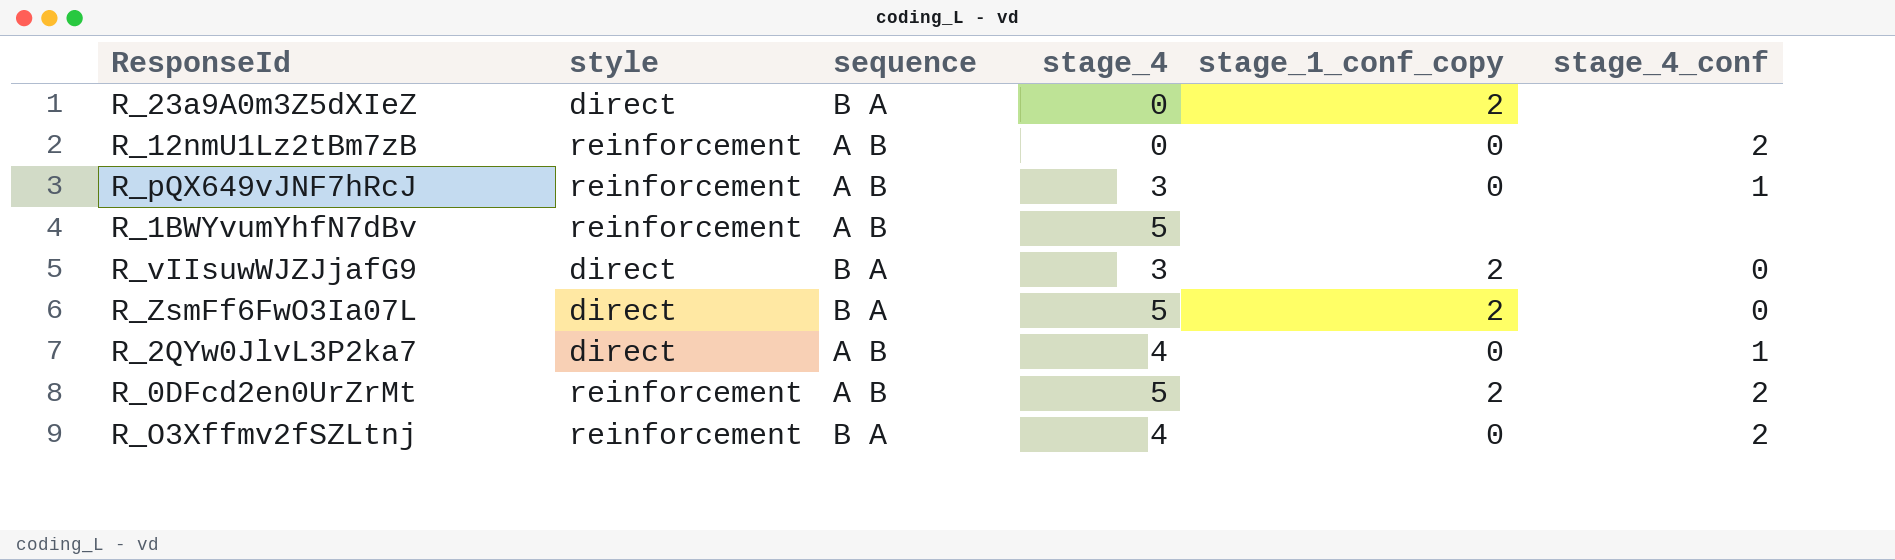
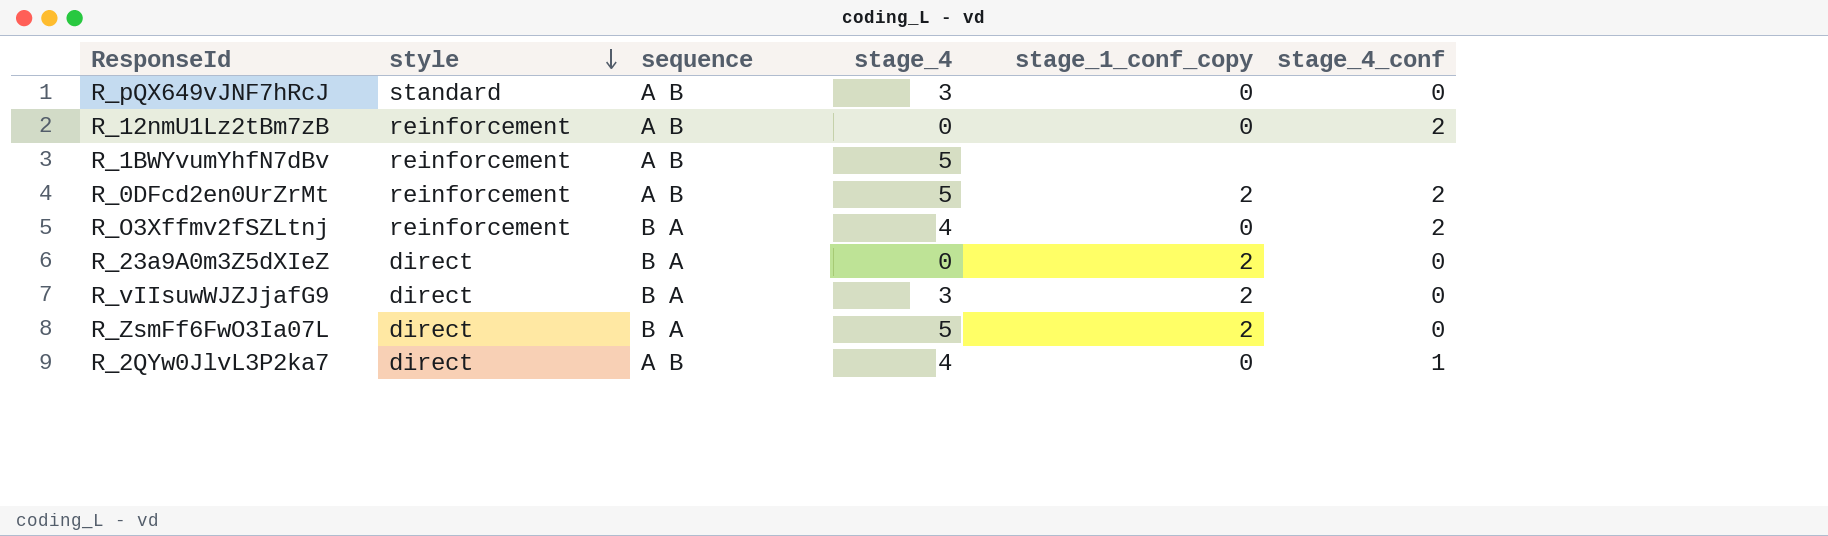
row order: none -> style descending
R_pQX649vJNF7hRcJ | style: reinforcement -> standard
R_pQX649vJNF7hRcJ | stage_4_conf: 1 -> 0
R_23a9A0m3Z5dXIeZ | stage_4_conf: none -> 0

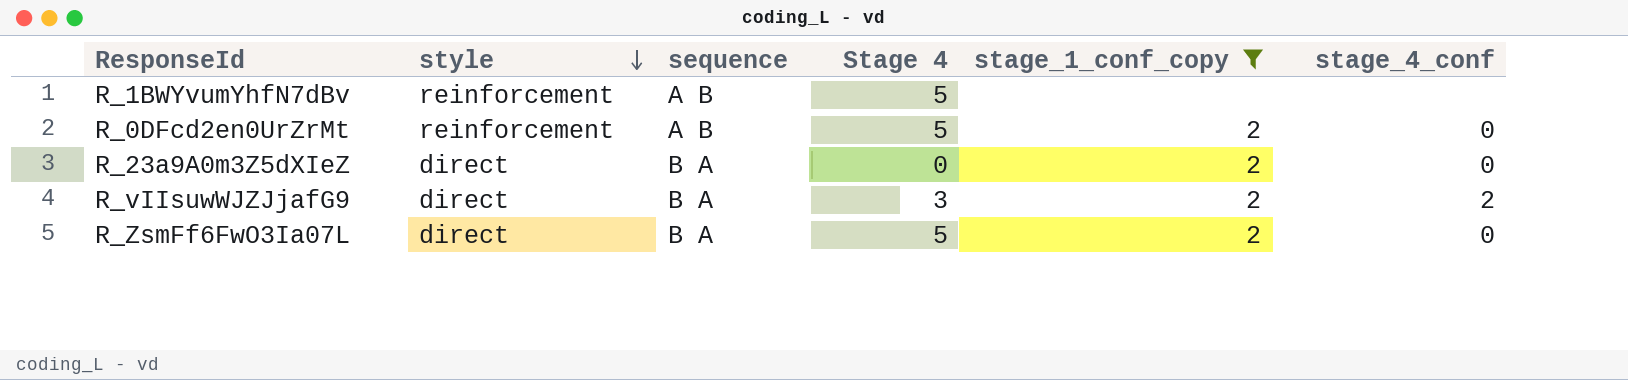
filter: none -> stage_1_conf_copy != 0
column name: stage_4 -> Stage 4
R_0DFcd2en0UrZrMt | stage_4_conf: 2 -> 0
R_vIIsuwWJZJjafG9 | stage_4_conf: 0 -> 2

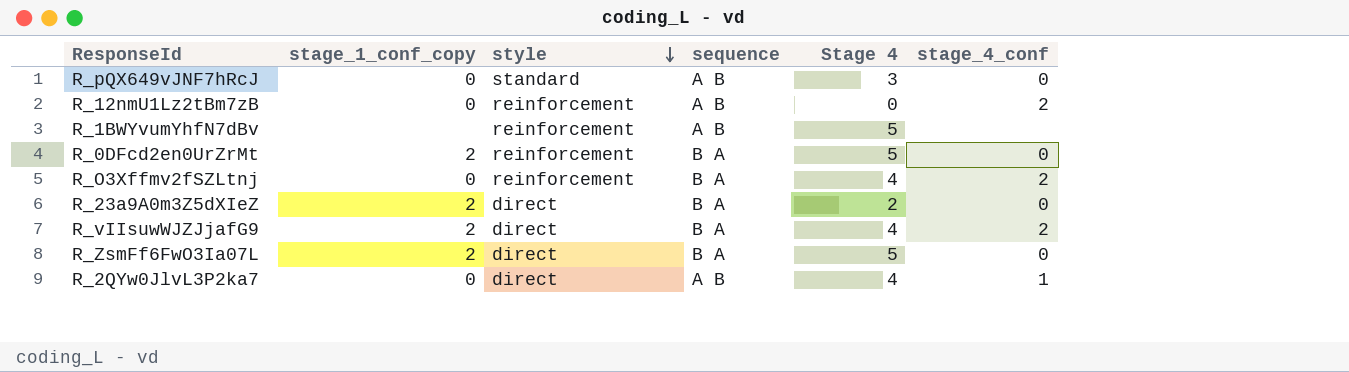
filter: stage_1_conf_copy != 0 -> none
column stage_1_conf_copy | position: 5 -> 2
R_0DFcd2en0UrZrMt | sequence: A B -> B A
R_23a9A0m3Z5dXIeZ | Stage 4: 0 -> 2
R_vIIsuwWJZJjafG9 | Stage 4: 3 -> 4

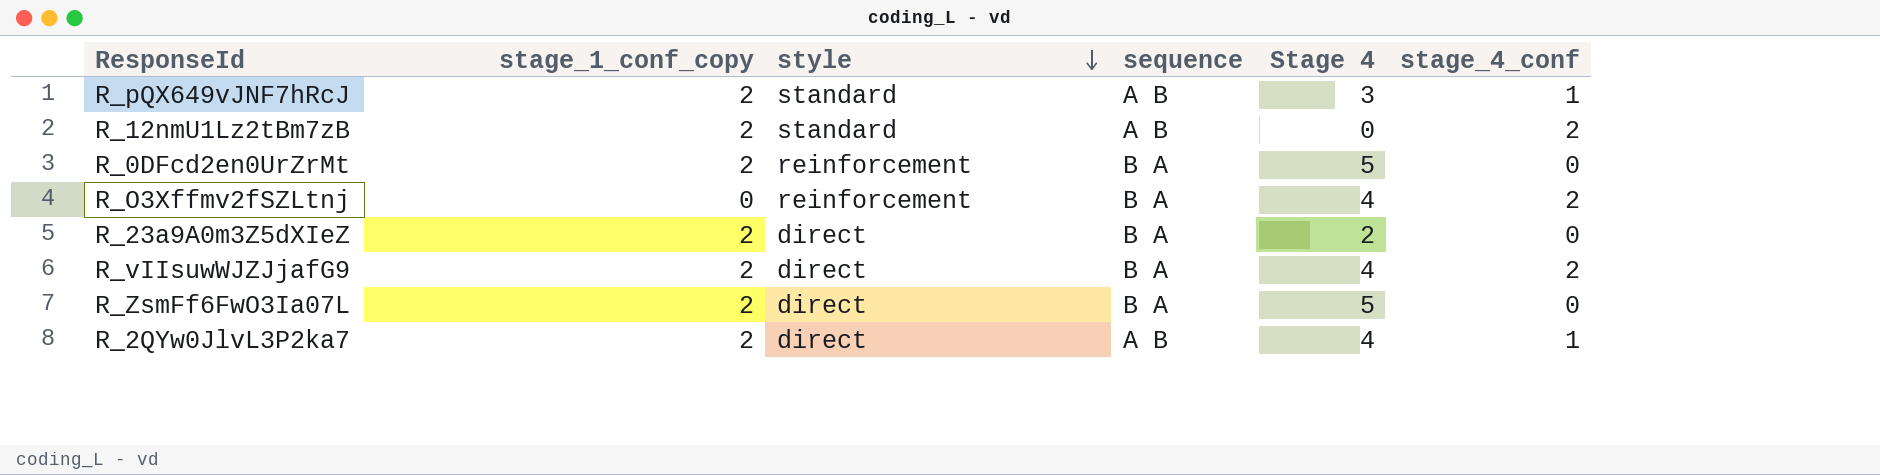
row R_1BWYvumYhfN7dBv: none | reinforcement | A B | 5 | none -> none
R_pQX649vJNF7hRcJ | stage_1_conf_copy: 0 -> 2
R_pQX649vJNF7hRcJ | stage_4_conf: 0 -> 1
R_12nmU1Lz2tBm7zB | stage_1_conf_copy: 0 -> 2
R_12nmU1Lz2tBm7zB | style: reinforcement -> standard
R_2QYw0JlvL3P2ka7 | stage_1_conf_copy: 0 -> 2

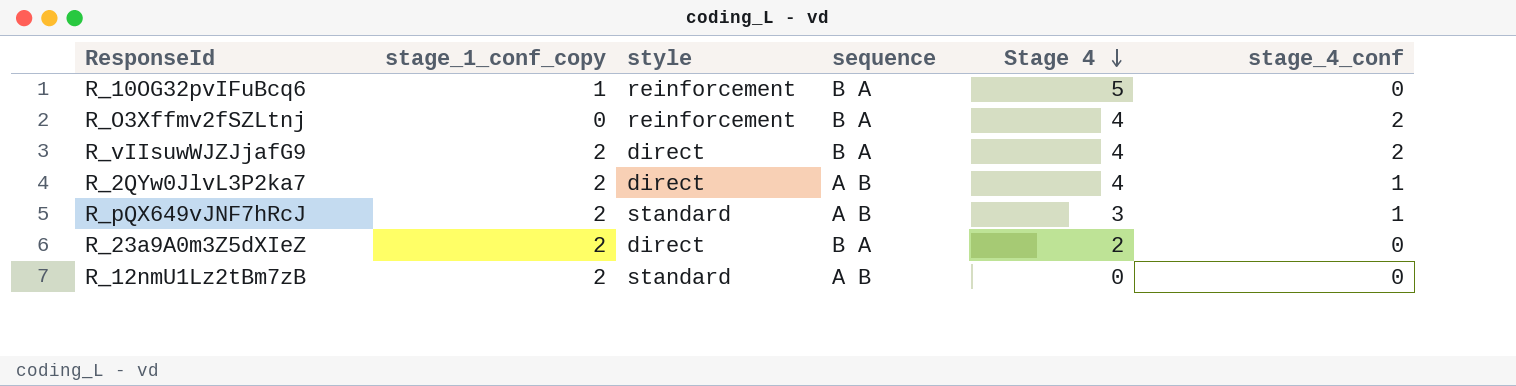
row order: style descending -> Stage 4 descending
row R_0DFcd2en0UrZrMt: 2 | reinforcement | B A | 5 | 0 -> none
row R_ZsmFf6FwO3Ia07L: 2 | direct | B A | 5 | 0 -> none
row R_10OG32pvIFuBcq6: none -> 1 | reinforcement | B A | 5 | 0
R_12nmU1Lz2tBm7zB | stage_4_conf: 2 -> 0

